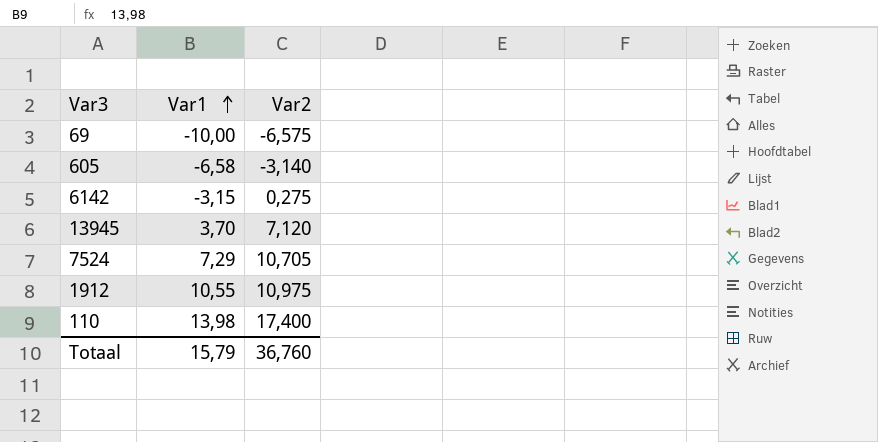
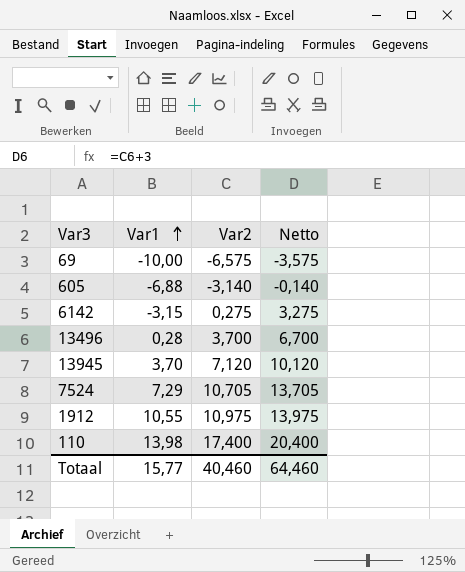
column Netto | formula: none -> [Var2] + 3
605 | Var1: -6,58 -> -6,88
row 13496: none -> 0,28 | 3,700 | 6,700
Totaal | Var1: 15,79 -> 15,77
Totaal | Var2: 36,760 -> 40,460

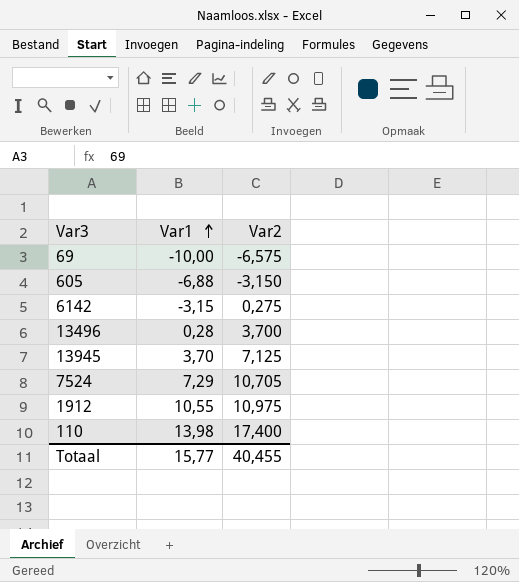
column Netto | formula: [Var2] + 3 -> none
605 | Var2: -3,140 -> -3,150
13945 | Var2: 7,120 -> 7,125
Totaal | Var2: 40,460 -> 40,455

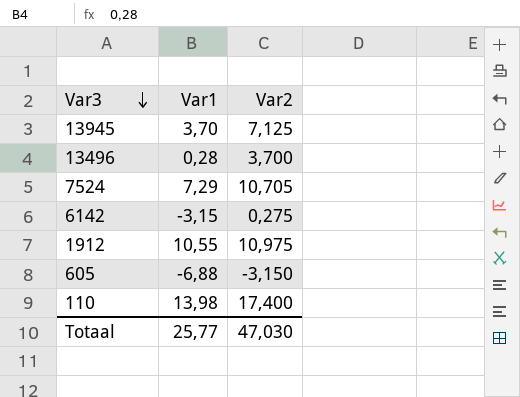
row order: Var1 ascending -> Var3 descending
row 69: -10,00 | -6,575 -> none
Totaal | Var1: 15,77 -> 25,77
Totaal | Var2: 40,455 -> 47,030

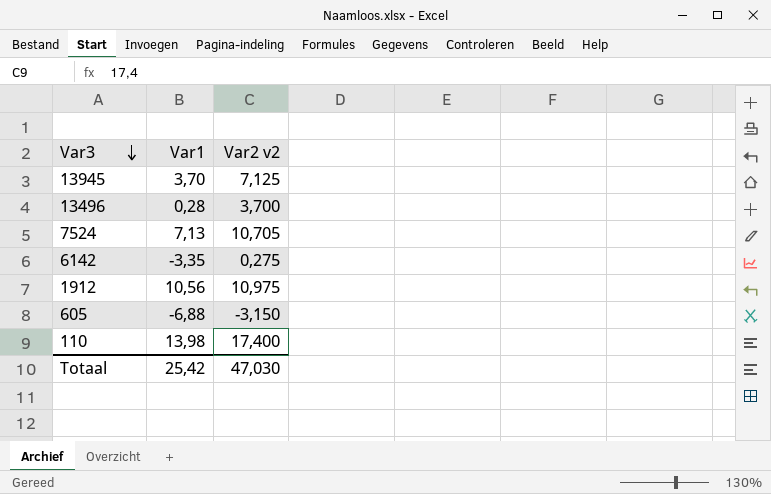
column name: Var2 -> Var2 v2
7524 | Var1: 7,29 -> 7,13
6142 | Var1: -3,15 -> -3,35
1912 | Var1: 10,55 -> 10,56
Totaal | Var1: 25,77 -> 25,42

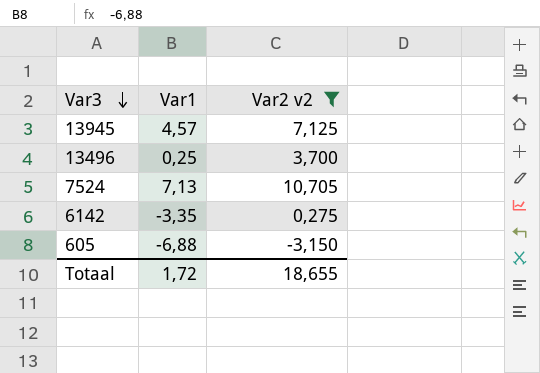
filter: none -> Var2 v2 <= 10,705
13945 | Var1: 3,70 -> 4,57
13496 | Var1: 0,28 -> 0,25
Totaal | Var1: 25,42 -> 1,72
Totaal | Var2 v2: 47,030 -> 18,655

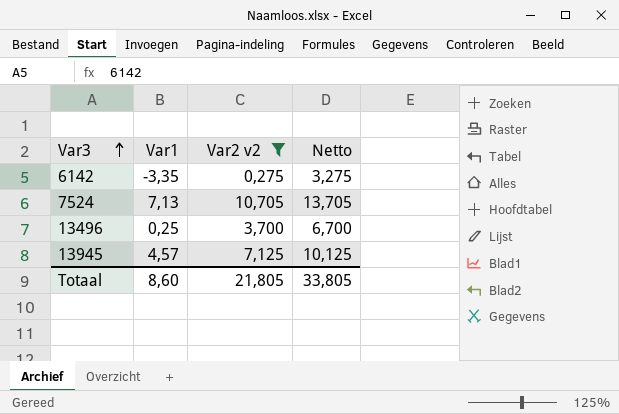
row order: Var3 descending -> Var3 ascending
column Netto | formula: none -> [Var2 v2] + 3
row 605: -6,88 | -3,150 -> none
Totaal | Var1: 1,72 -> 8,60
Totaal | Var2 v2: 18,655 -> 21,805

